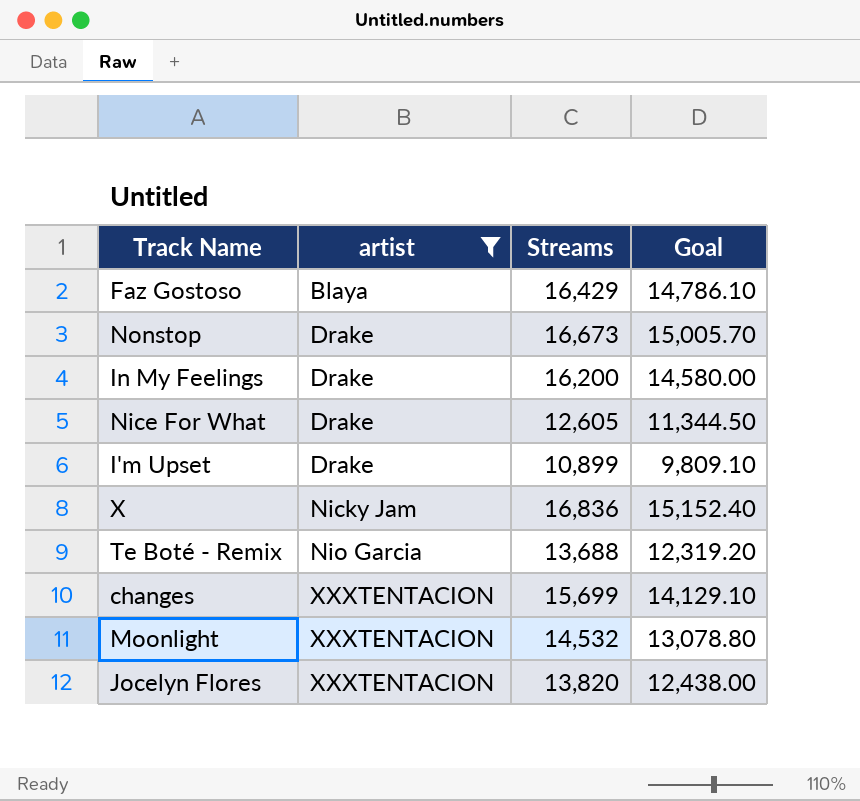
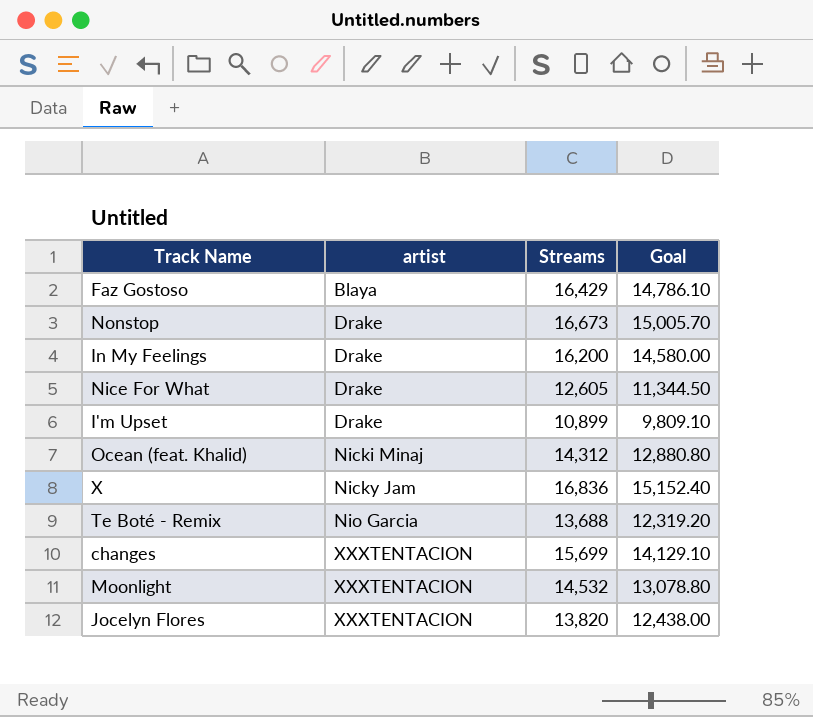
filter: artist != Nicki Minaj -> none

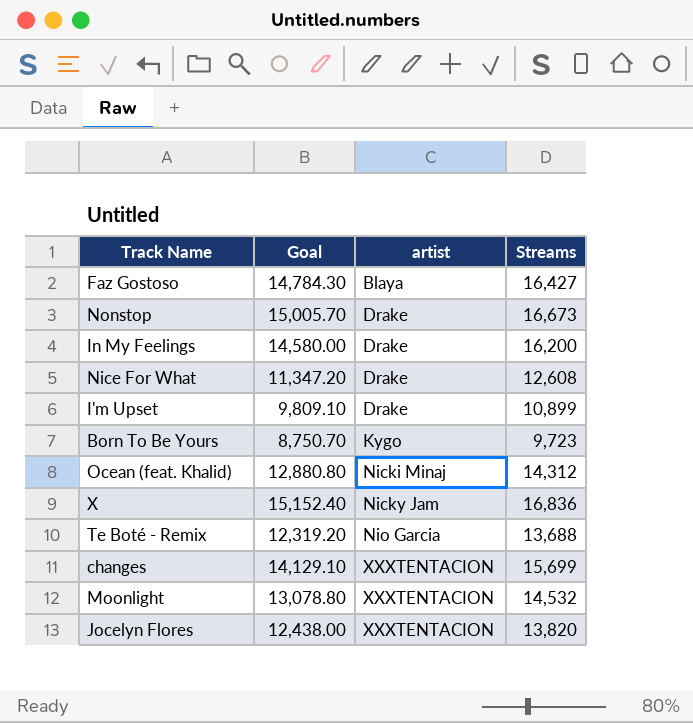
column Goal | position: 4 -> 2
Faz Gostoso | Goal: 14,786.10 -> 14,784.30
Faz Gostoso | Streams: 16,429 -> 16,427
Nice For What | Goal: 11,344.50 -> 11,347.20
Nice For What | Streams: 12,605 -> 12,608
row Born To Be Yours: none -> 8,750.70 | Kygo | 9,723

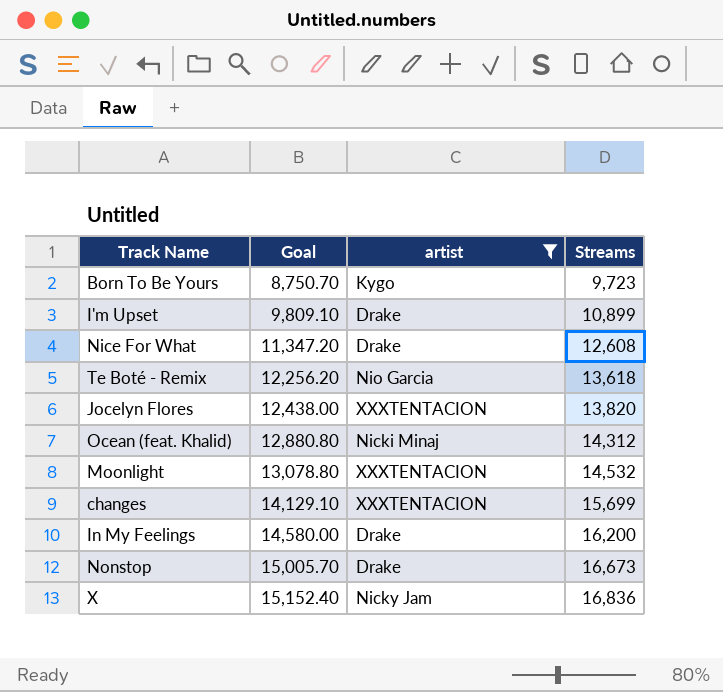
filter: none -> artist != Blaya
row order: artist ascending -> Goal ascending
Te Boté - Remix | Goal: 12,319.20 -> 12,256.20
Te Boté - Remix | Streams: 13,688 -> 13,618

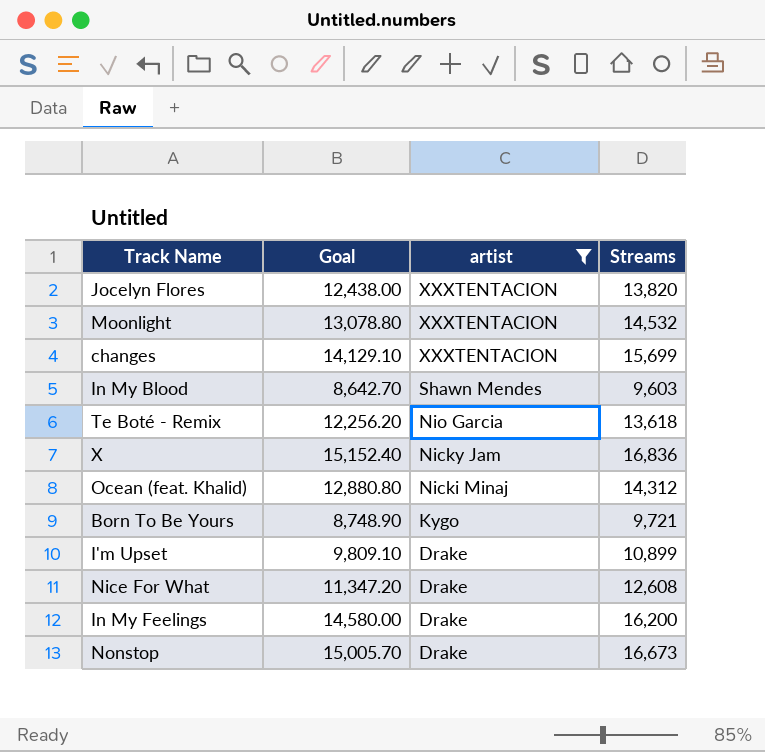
row order: Goal ascending -> artist descending
row In My Blood: none -> 8,642.70 | Shawn Mendes | 9,603
Born To Be Yours | Goal: 8,750.70 -> 8,748.90
Born To Be Yours | Streams: 9,723 -> 9,721

